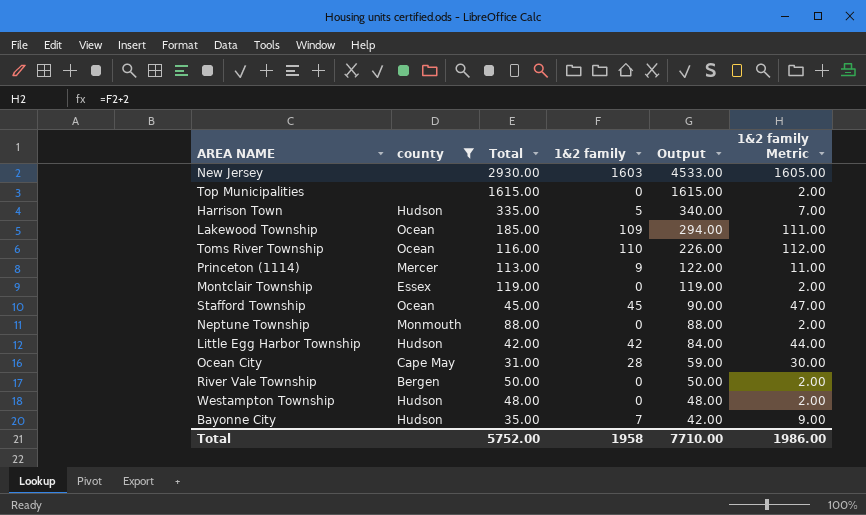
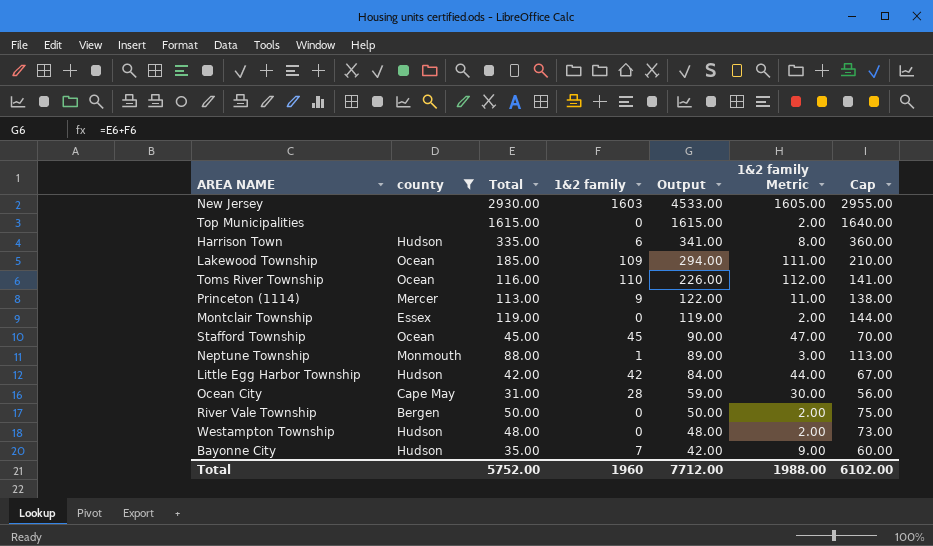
column Cap | formula: none -> [Total] + 25
Harrison Town | 1&2 family: 5 -> 6
Harrison Town | Output: 340.00 -> 341.00
Harrison Town | 1&2 family Metric: 7.00 -> 8.00
Neptune Township | 1&2 family: 0 -> 1
Neptune Township | Output: 88.00 -> 89.00
Neptune Township | 1&2 family Metric: 2.00 -> 3.00
Total | 1&2 family: 1958 -> 1960
Total | Output: 7710.00 -> 7712.00
Total | 1&2 family Metric: 1986.00 -> 1988.00

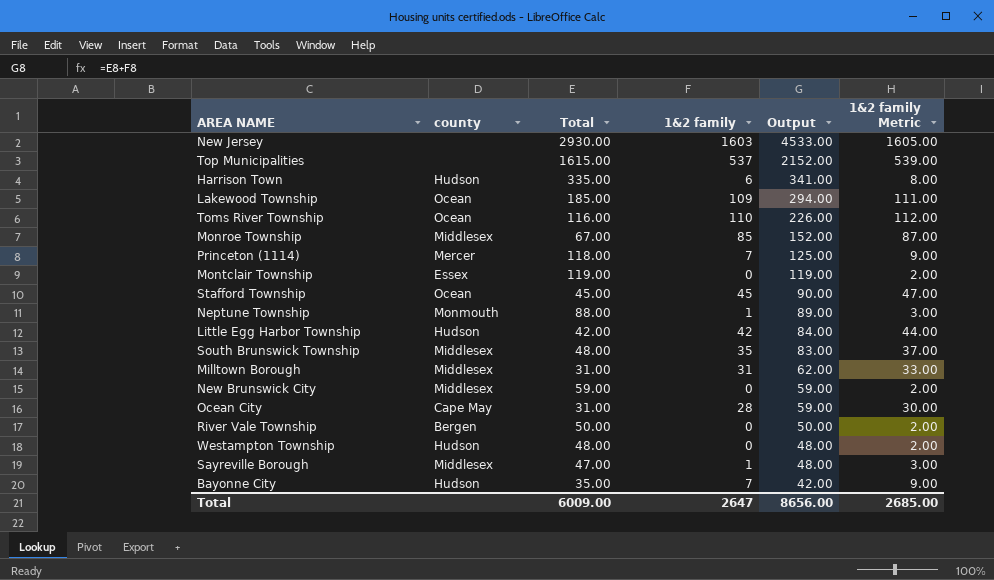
filter: county != Middlesex -> none
column Cap | formula: [Total] + 25 -> none
Top Municipalities | 1&2 family: 0 -> 537
Top Municipalities | Output: 1615.00 -> 2152.00
Top Municipalities | 1&2 family Metric: 2.00 -> 539.00
Princeton (1114) | Total: 113.00 -> 118.00
Princeton (1114) | 1&2 family: 9 -> 7
Princeton (1114) | Output: 122.00 -> 125.00
Princeton (1114) | 1&2 family Metric: 11.00 -> 9.00
Total | Total: 5752.00 -> 6009.00
Total | 1&2 family: 1960 -> 2647
Total | Output: 7712.00 -> 8656.00
Total | 1&2 family Metric: 1988.00 -> 2685.00

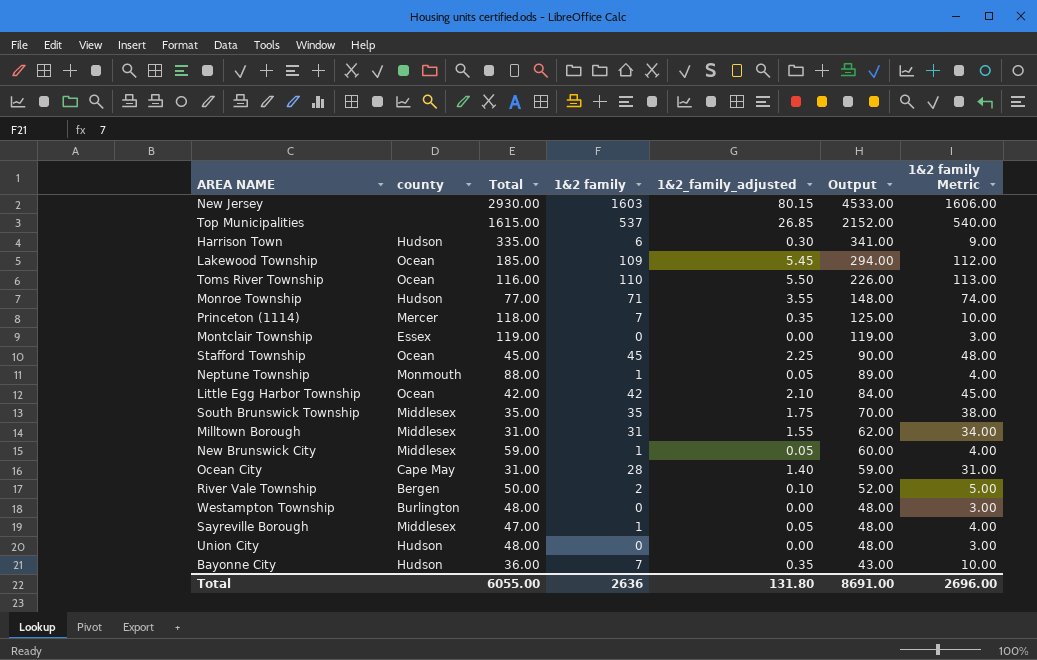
column 1&2_family_adjusted | formula: none -> [1&2 family] * 0.05
column 1&2 family Metric | formula: [1&2 family] + 2 -> [1&2 family] + 3
Monroe Township | county: Middlesex -> Hudson
Monroe Township | Total: 67.00 -> 77.00
Monroe Township | 1&2 family: 85 -> 71
Monroe Township | Output: 152.00 -> 148.00
Little Egg Harbor Township | county: Hudson -> Ocean
South Brunswick Township | Total: 48.00 -> 35.00
South Brunswick Township | Output: 83.00 -> 70.00
New Brunswick City | 1&2 family: 0 -> 1
New Brunswick City | Output: 59.00 -> 60.00
River Vale Township | 1&2 family: 0 -> 2
River Vale Township | Output: 50.00 -> 52.00
Westampton Township | county: Hudson -> Burlington
row Union City: none -> Hudson | 48.00 | 0 | 0.00 | 48.00 | 3.00
Bayonne City | Total: 35.00 -> 36.00
Bayonne City | Output: 42.00 -> 43.00
Total | Total: 6009.00 -> 6055.00
Total | 1&2 family: 2647 -> 2636
Total | Output: 8656.00 -> 8691.00
Total | 1&2 family Metric: 2685.00 -> 2696.00

